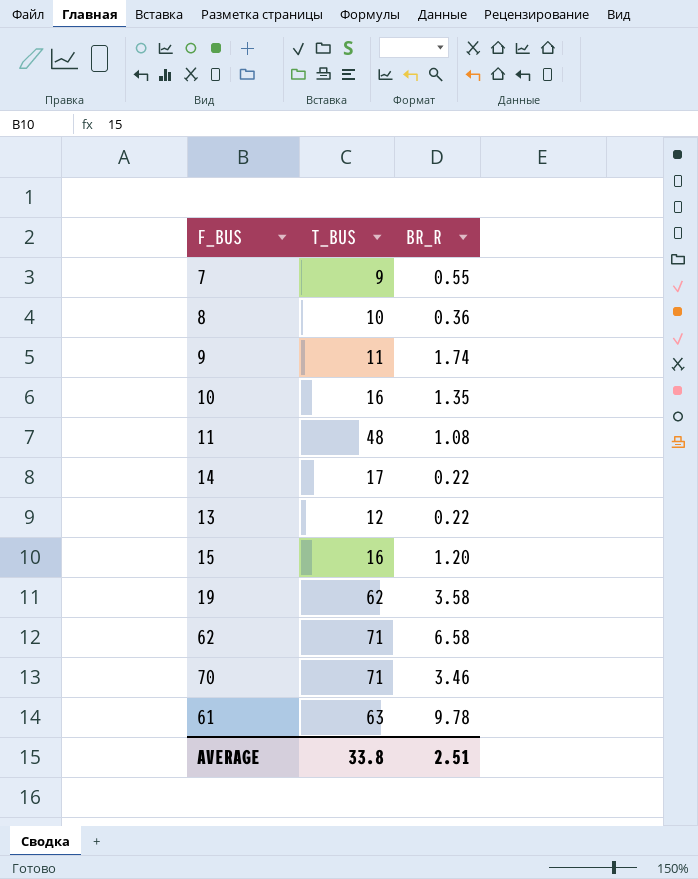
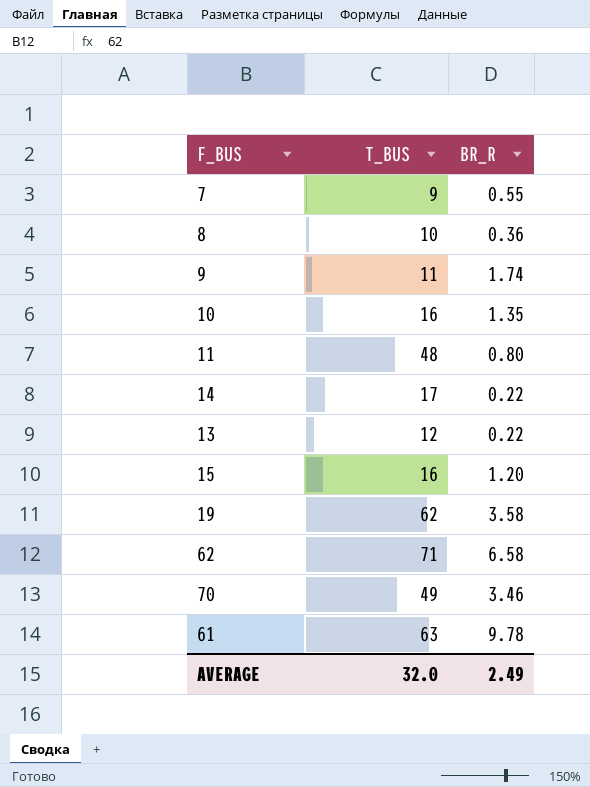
11 | BR_R: 1.08 -> 0.80
70 | T_BUS: 71 -> 49
AVERAGE | T_BUS: 33.8 -> 32.0
AVERAGE | BR_R: 2.51 -> 2.49

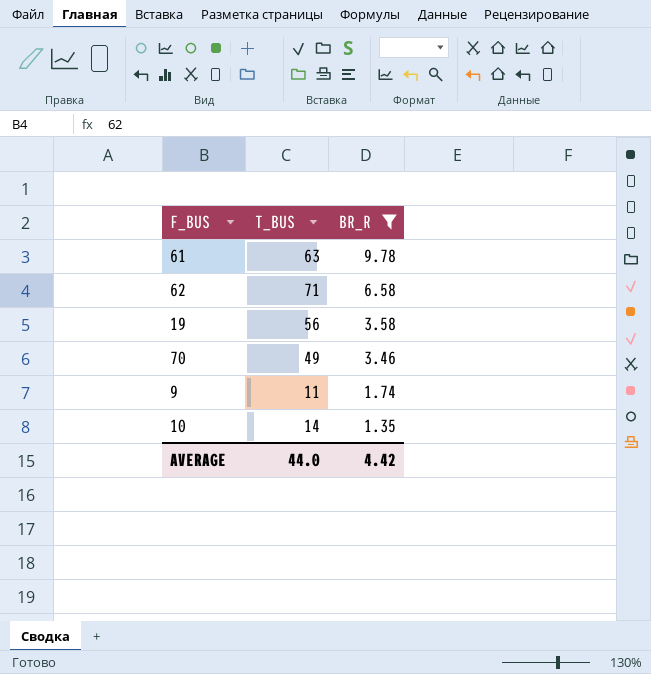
filter: none -> BR_R >= 1.35
row order: none -> BR_R descending
19 | T_BUS: 62 -> 56
10 | T_BUS: 16 -> 14
AVERAGE | T_BUS: 32.0 -> 44.0
AVERAGE | BR_R: 2.49 -> 4.42

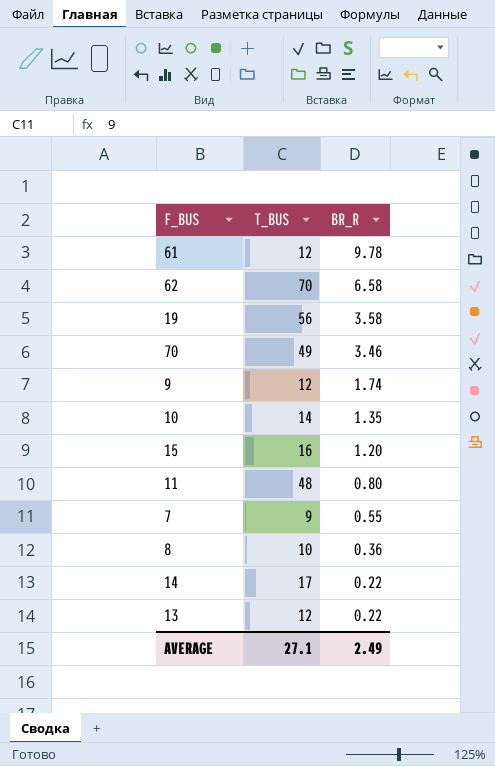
filter: BR_R >= 1.35 -> none
61 | T_BUS: 63 -> 12
62 | T_BUS: 71 -> 70
9 | T_BUS: 11 -> 12
AVERAGE | T_BUS: 44.0 -> 27.1
AVERAGE | BR_R: 4.42 -> 2.49

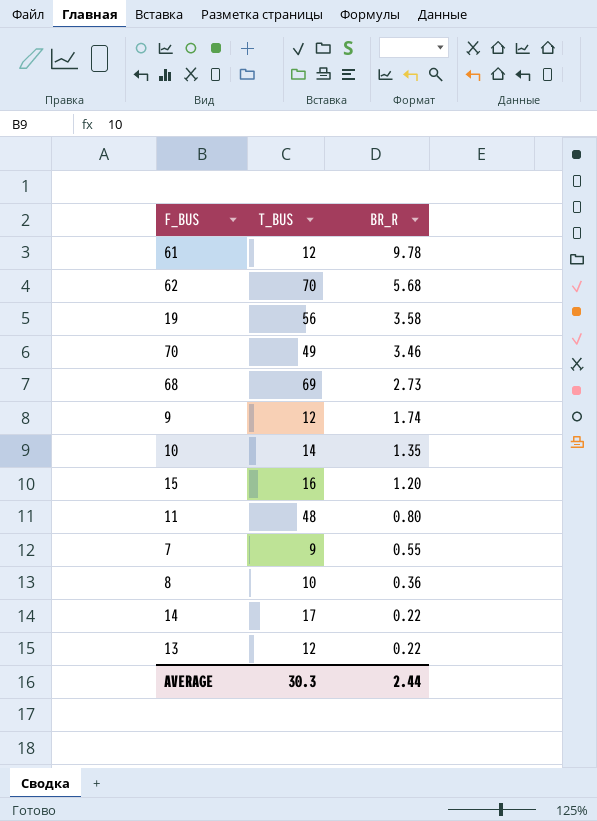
62 | BR_R: 6.58 -> 5.68
row 68: none -> 69 | 2.73
AVERAGE | T_BUS: 27.1 -> 30.3
AVERAGE | BR_R: 2.49 -> 2.44

